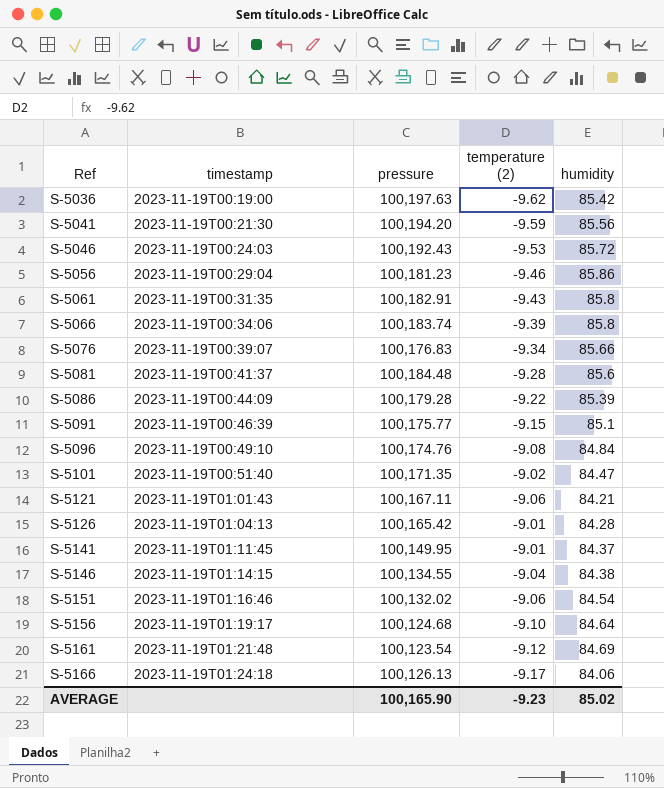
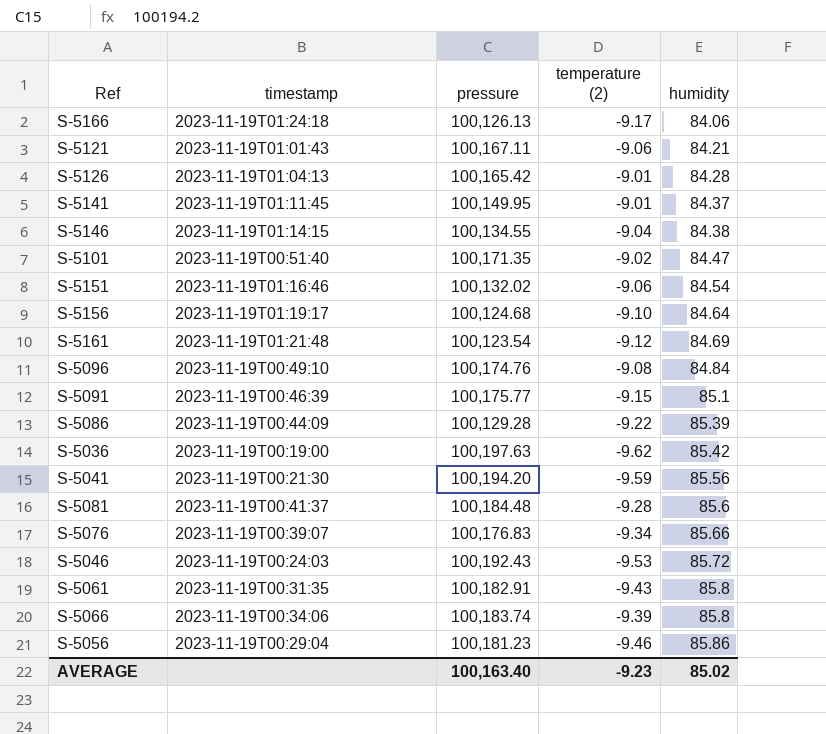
row order: Ref ascending -> humidity ascending
S-5086 | pressure: 100,179.28 -> 100,129.28
AVERAGE | pressure: 100,165.90 -> 100,163.40

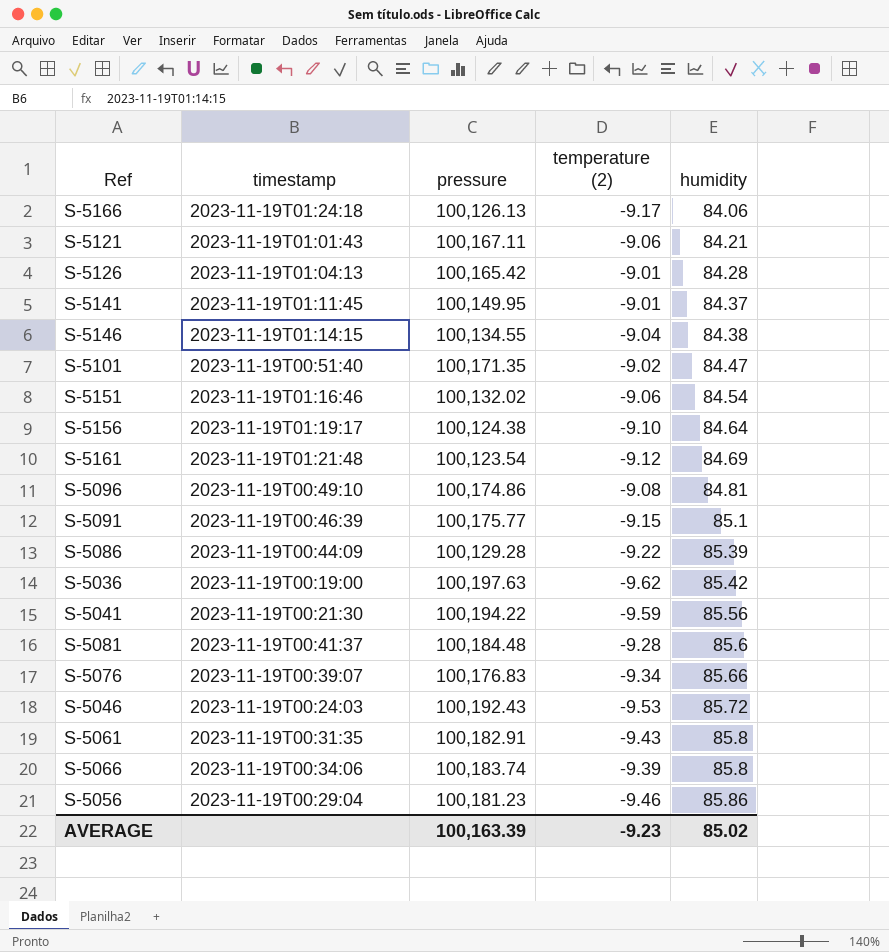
S-5156 | pressure: 100,124.68 -> 100,124.38
S-5096 | pressure: 100,174.76 -> 100,174.86
S-5096 | humidity: 84.84 -> 84.81
S-5041 | pressure: 100,194.20 -> 100,194.22
AVERAGE | pressure: 100,163.40 -> 100,163.39

